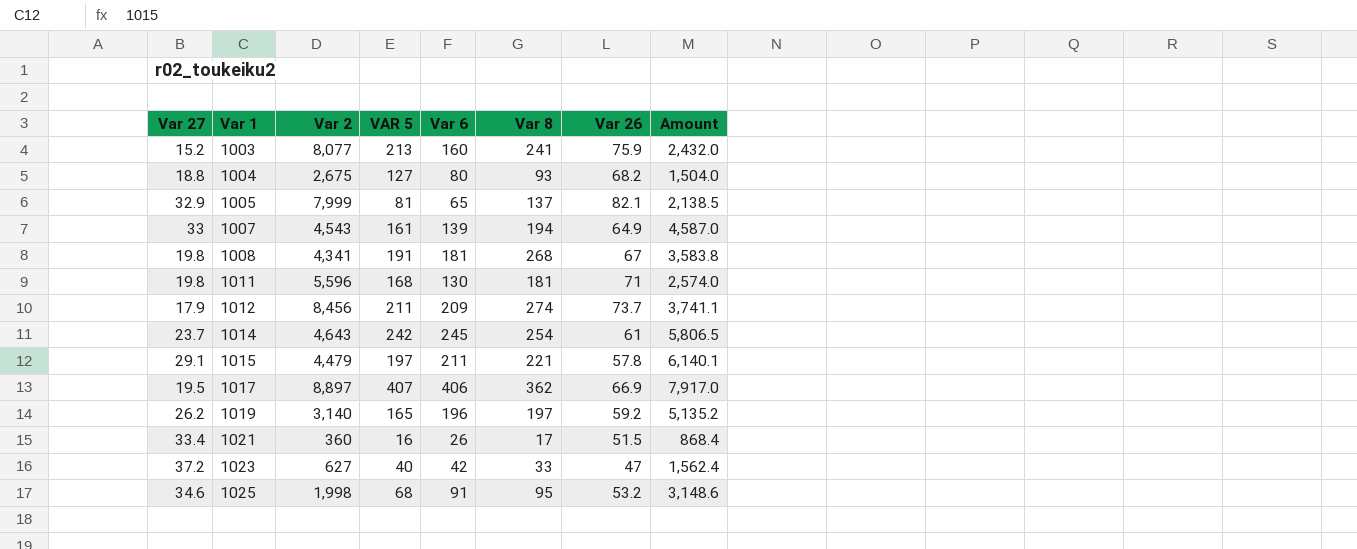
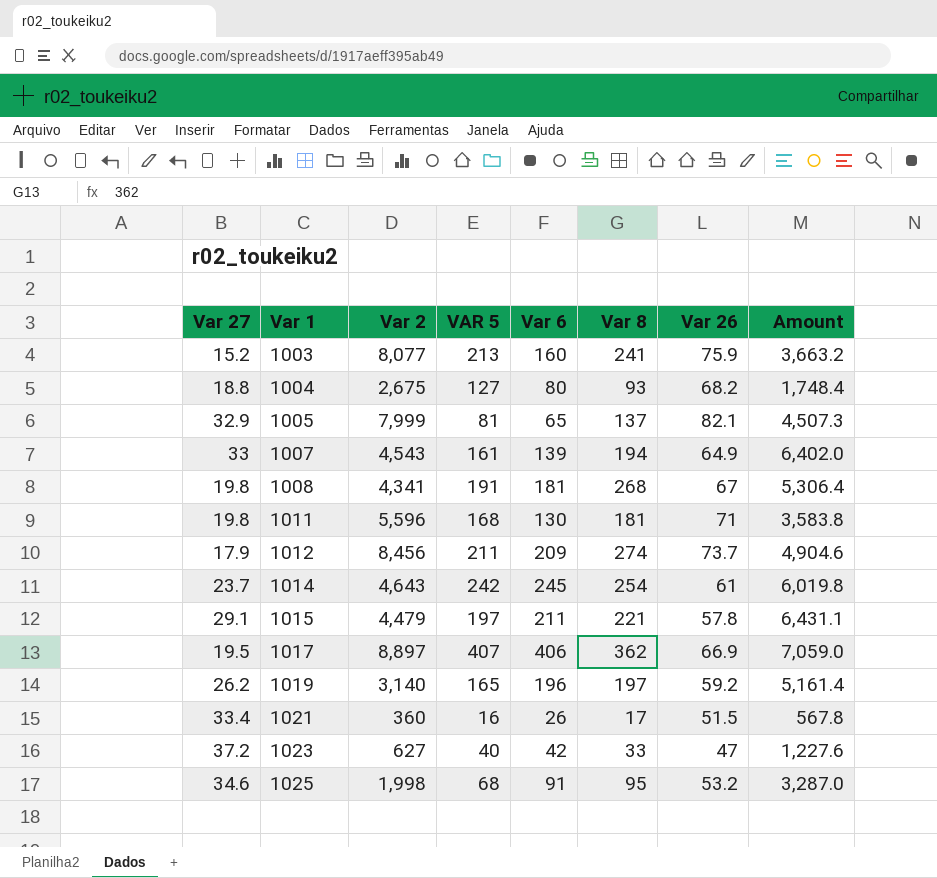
column Amount | formula: [Var 27] * [Var 6] -> [Var 27] * [Var 8]

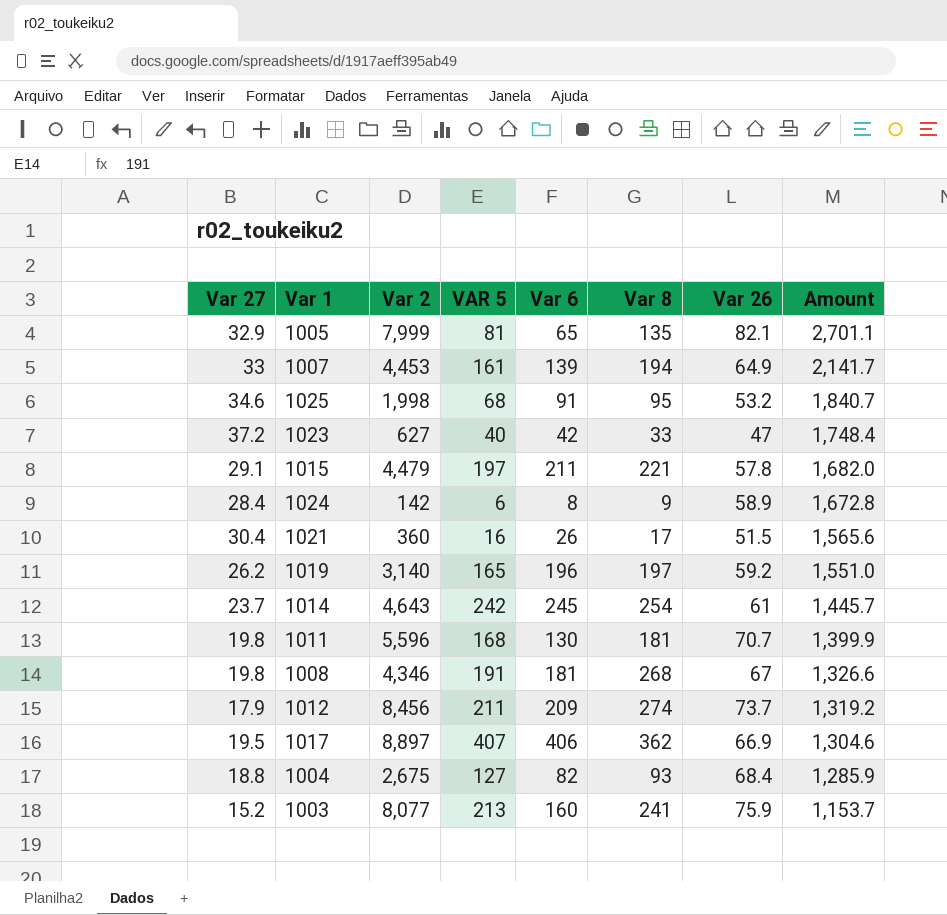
row order: Var 1 ascending -> Amount descending
column Amount | formula: [Var 27] * [Var 8] -> [Var 27] * [Var 26]
1005 | Var 8: 137 -> 135
1007 | Var 2: 4,543 -> 4,453
row 1024: none -> 28.4 | 142 | 6 | 8 | 9 | 58.9 | 1,672.8
1021 | Var 27: 33.4 -> 30.4
1011 | Var 26: 71 -> 70.7
1008 | Var 2: 4,341 -> 4,346
1004 | Var 6: 80 -> 82
1004 | Var 26: 68.2 -> 68.4

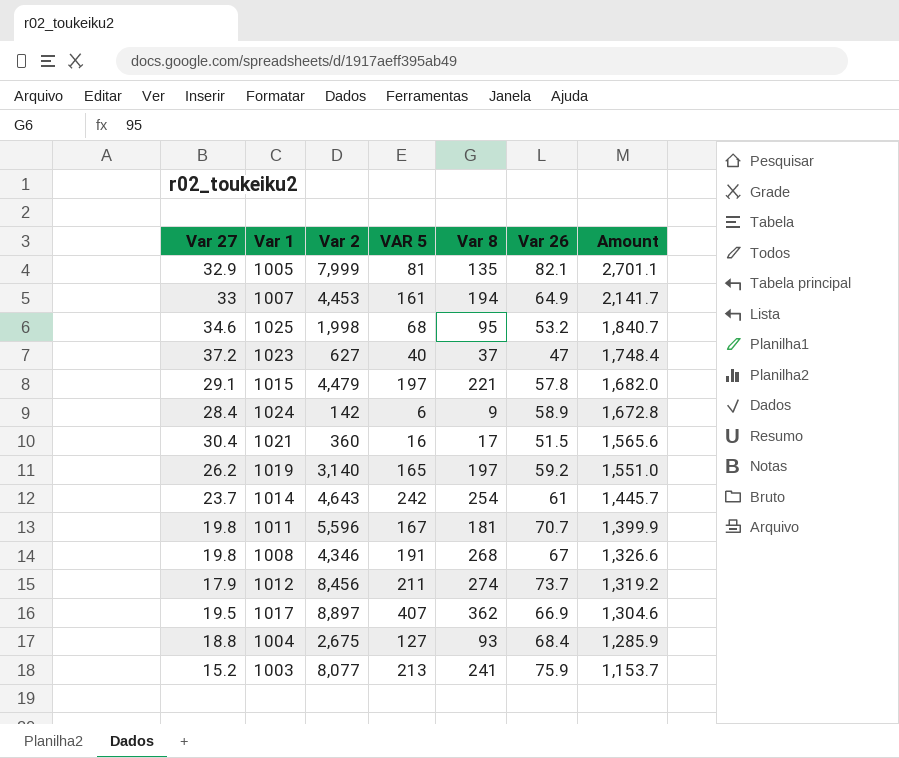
column Var 6 | position: 5 -> none
1023 | Var 8: 33 -> 37
1011 | VAR 5: 168 -> 167

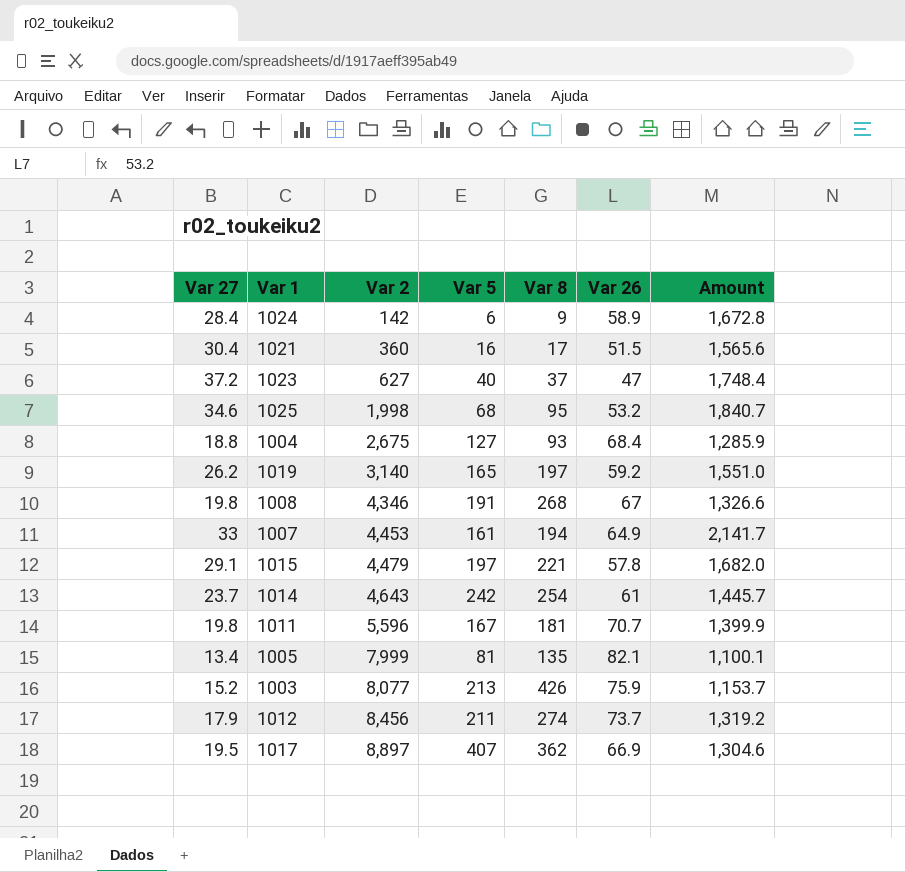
row order: Amount descending -> Var 2 ascending
column name: VAR 5 -> Var 5
1005 | Var 27: 32.9 -> 13.4
1005 | Amount: 2,701.1 -> 1,100.1
1003 | Var 8: 241 -> 426

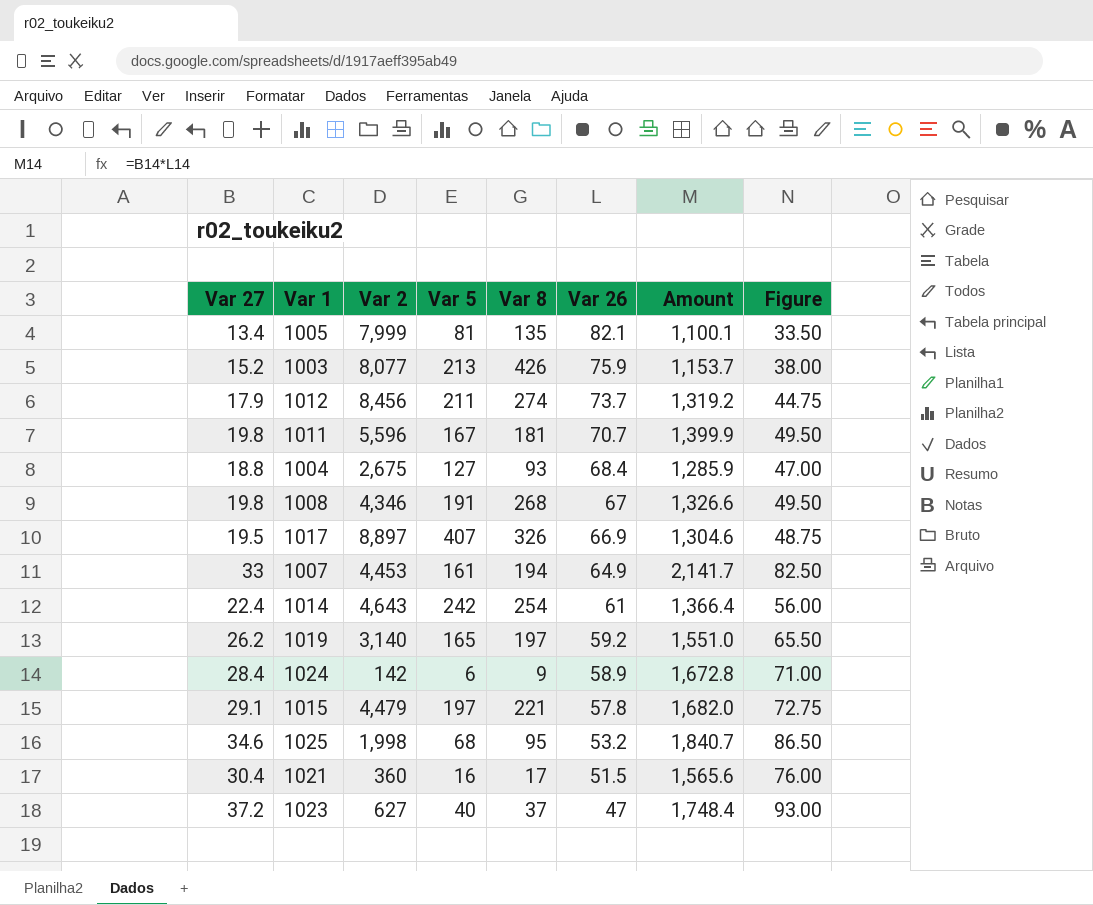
row order: Var 2 ascending -> Var 26 descending
column Figure | formula: none -> [Var 27] * 2.5
1017 | Var 8: 362 -> 326
1014 | Var 27: 23.7 -> 22.4
1014 | Amount: 1,445.7 -> 1,366.4

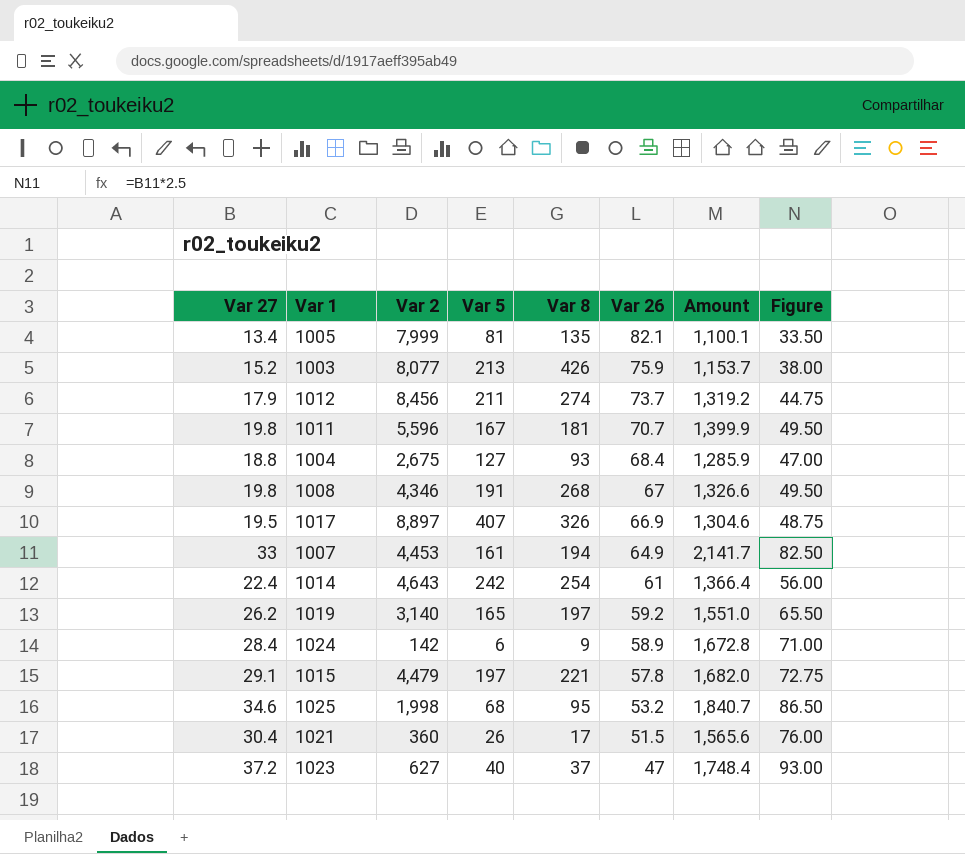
1021 | Var 5: 16 -> 26

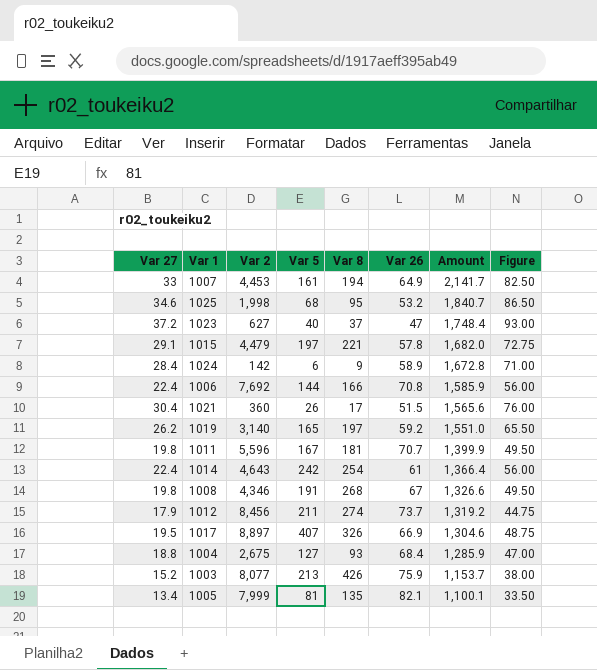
row order: Var 26 descending -> Amount descending
row 1006: none -> 22.4 | 7,692 | 144 | 166 | 70.8 | 1,585.9 | 56.00

